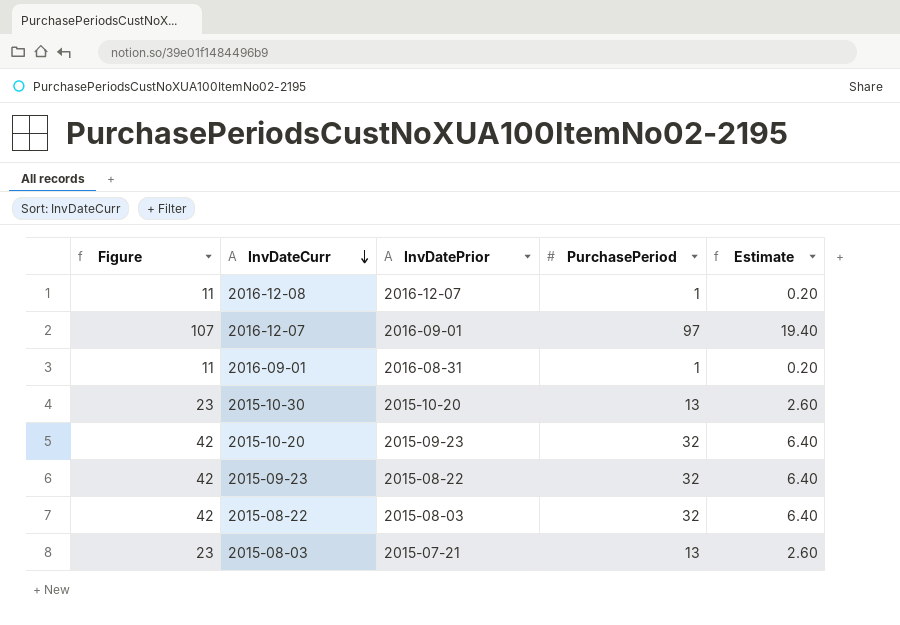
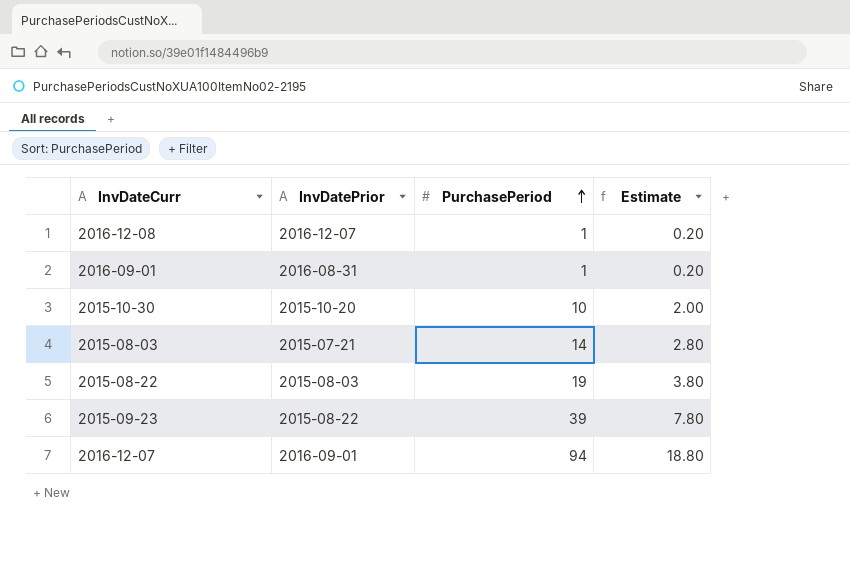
row order: InvDateCurr descending -> PurchasePeriod ascending
column Figure | formula: [PurchasePeriod] + 10 -> none
row 2015-10-20: 42 | 2015-09-23 | 32 | 6.40 -> none
2015-10-30 | PurchasePeriod: 13 -> 10
2015-10-30 | Estimate: 2.60 -> 2.00
2015-08-03 | PurchasePeriod: 13 -> 14
2015-08-03 | Estimate: 2.60 -> 2.80
2015-08-22 | PurchasePeriod: 32 -> 19
2015-08-22 | Estimate: 6.40 -> 3.80
2015-09-23 | PurchasePeriod: 32 -> 39
2015-09-23 | Estimate: 6.40 -> 7.80
2016-12-07 | PurchasePeriod: 97 -> 94
2016-12-07 | Estimate: 19.40 -> 18.80

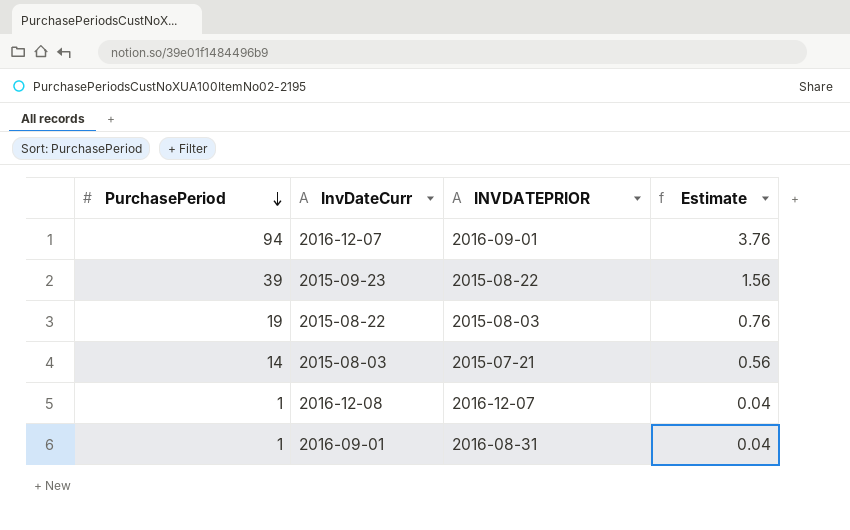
row order: PurchasePeriod ascending -> PurchasePeriod descending
column PurchasePeriod | position: 3 -> 1
column name: InvDatePrior -> INVDATEPRIOR
column Estimate | formula: [PurchasePeriod] * 0.2 -> [PurchasePeriod] * 0.04
row 2015-10-30: 2015-10-20 | 10 | 2.00 -> none

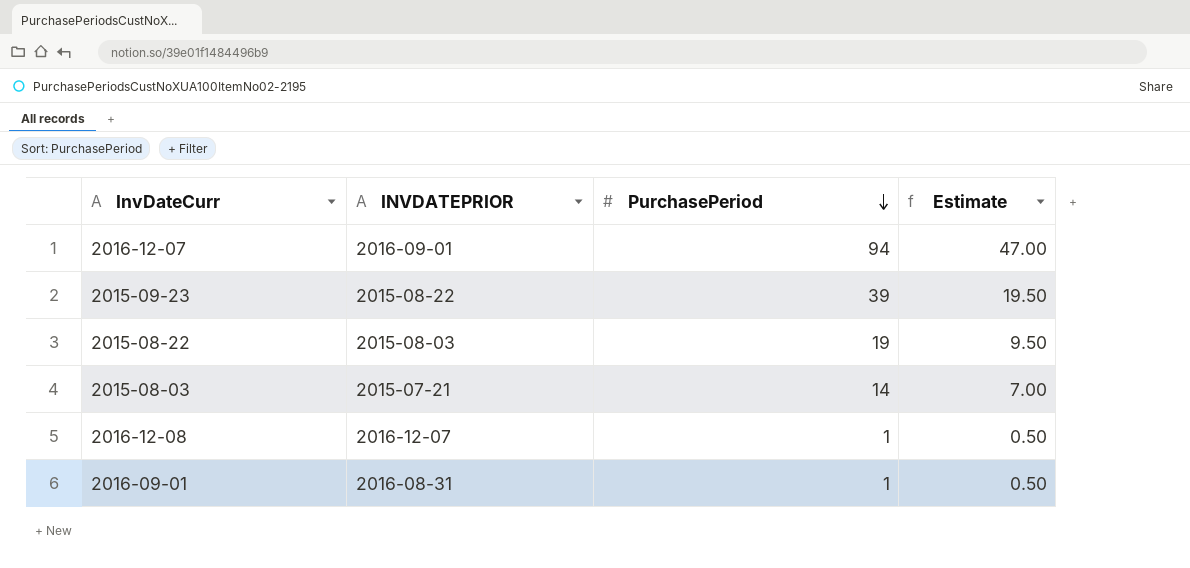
column PurchasePeriod | position: 1 -> 3
column Estimate | formula: [PurchasePeriod] * 0.04 -> [PurchasePeriod] * 0.5

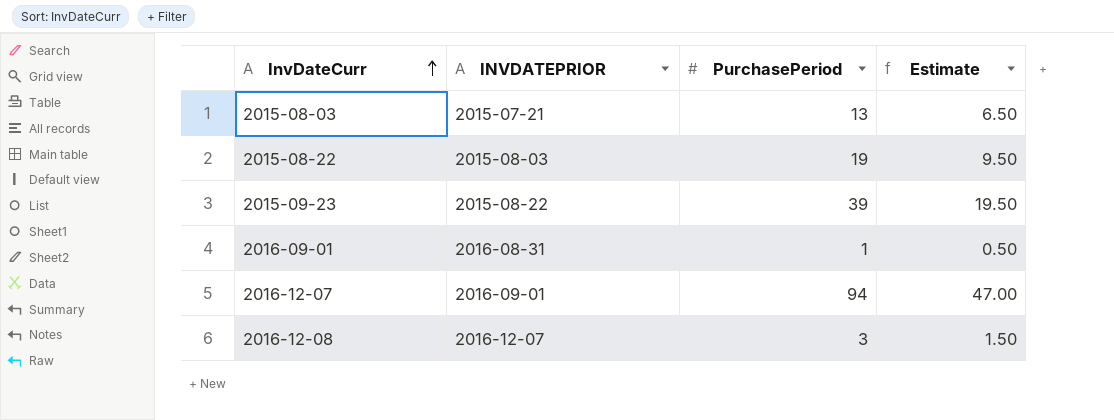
row order: PurchasePeriod descending -> InvDateCurr ascending
2015-08-03 | PurchasePeriod: 14 -> 13
2015-08-03 | Estimate: 7.00 -> 6.50
2016-12-08 | PurchasePeriod: 1 -> 3
2016-12-08 | Estimate: 0.50 -> 1.50

